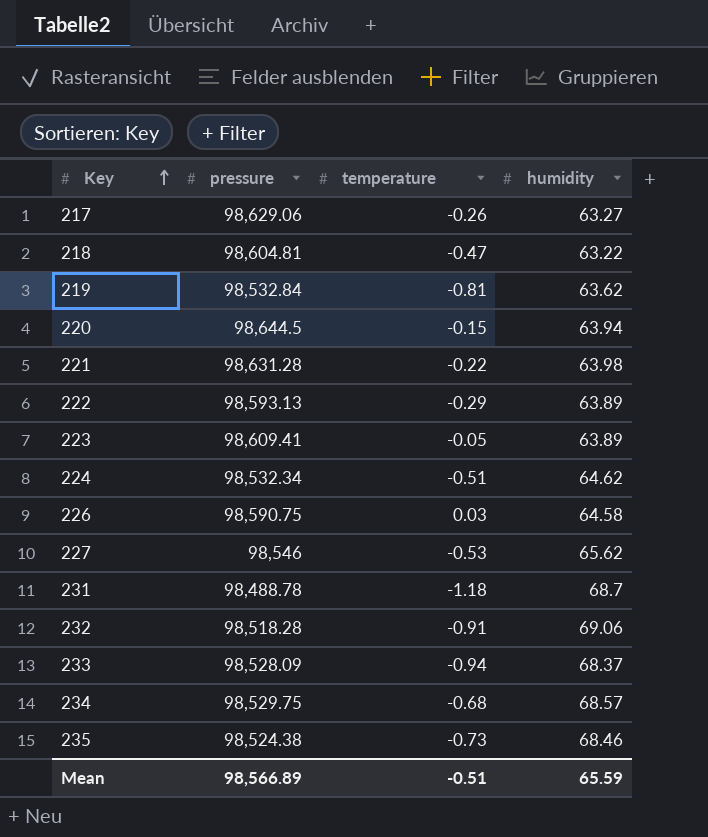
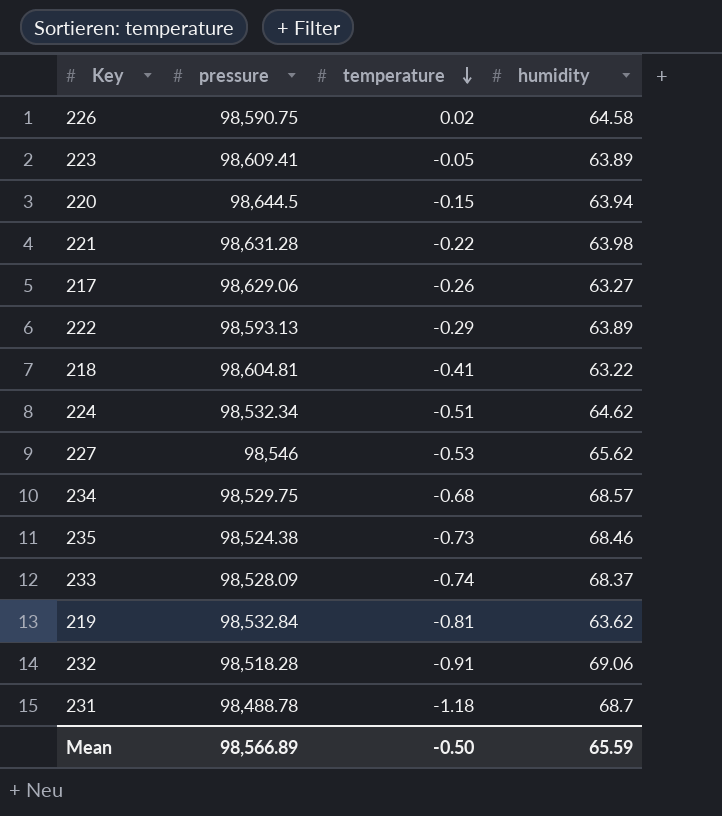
row order: Key ascending -> temperature descending
226 | temperature: 0.03 -> 0.02
218 | temperature: -0.47 -> -0.41
233 | temperature: -0.94 -> -0.74
Mean | temperature: -0.51 -> -0.50

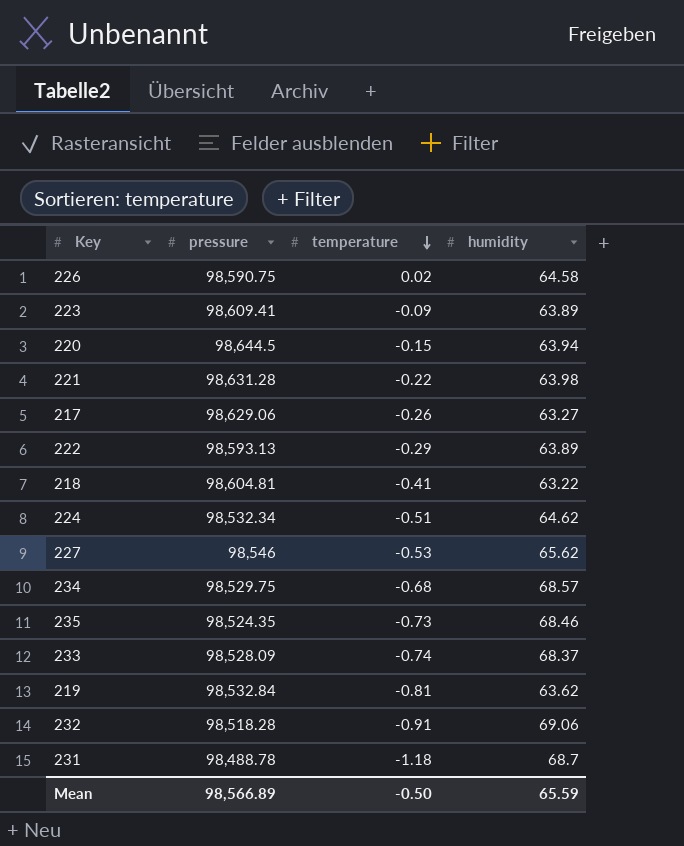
223 | temperature: -0.05 -> -0.09
235 | pressure: 98,524.38 -> 98,524.35

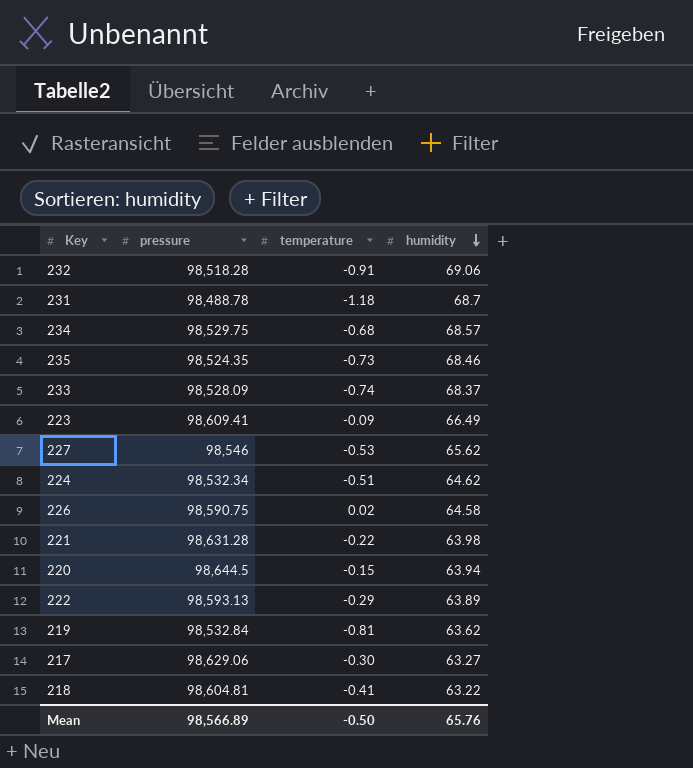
row order: temperature descending -> humidity descending
223 | humidity: 63.89 -> 66.49
217 | temperature: -0.26 -> -0.30
Mean | humidity: 65.59 -> 65.76

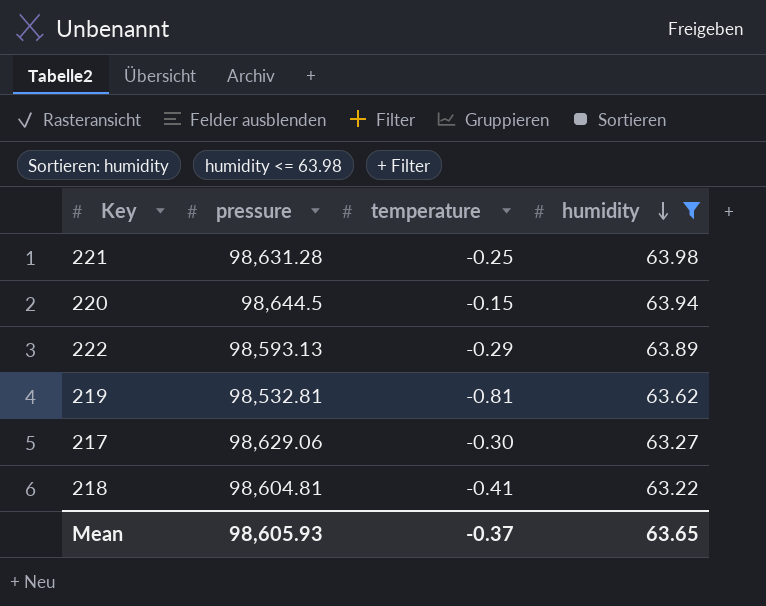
filter: none -> humidity <= 63.98
221 | temperature: -0.22 -> -0.25
219 | pressure: 98,532.84 -> 98,532.81
Mean | pressure: 98,566.89 -> 98,605.93
Mean | temperature: -0.50 -> -0.37
Mean | humidity: 65.76 -> 63.65

